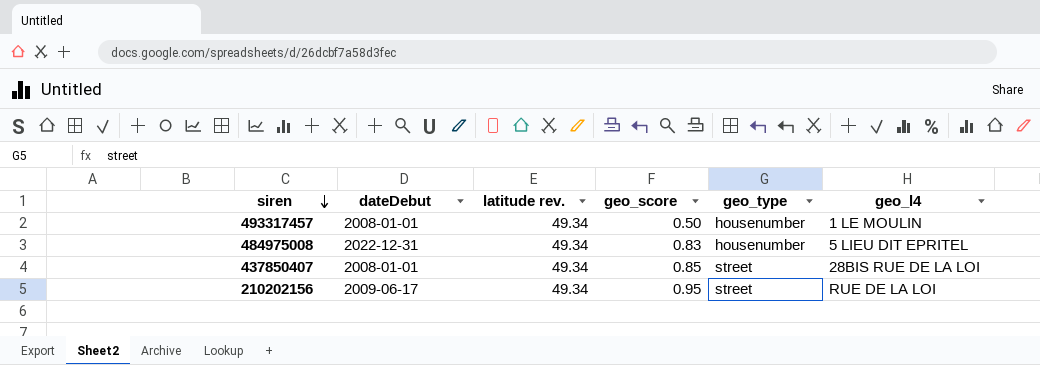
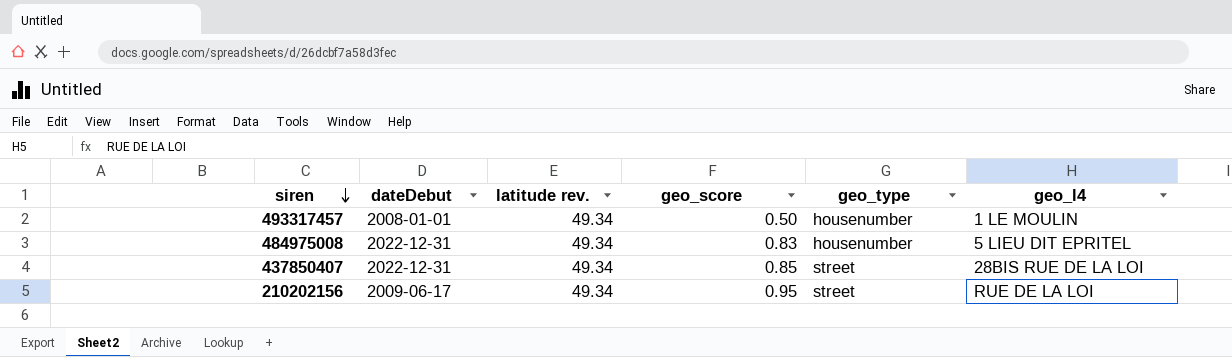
437850407 | dateDebut: 2008-01-01 -> 2022-12-31

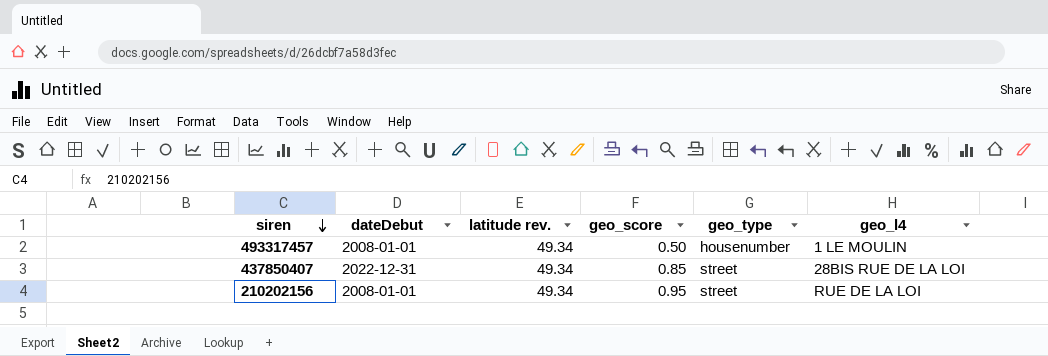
row 484975008: 2022-12-31 | 49.34 | 0.83 | housenumber | 5 LIEU DIT EPRITEL -> none
210202156 | dateDebut: 2009-06-17 -> 2008-01-01

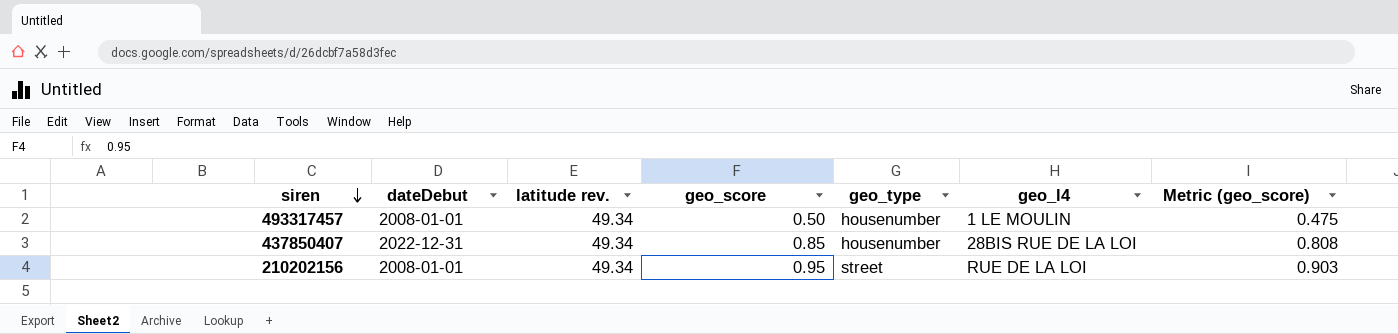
column Metric (geo_score) | formula: none -> [geo_score] * 0.95
437850407 | geo_type: street -> housenumber

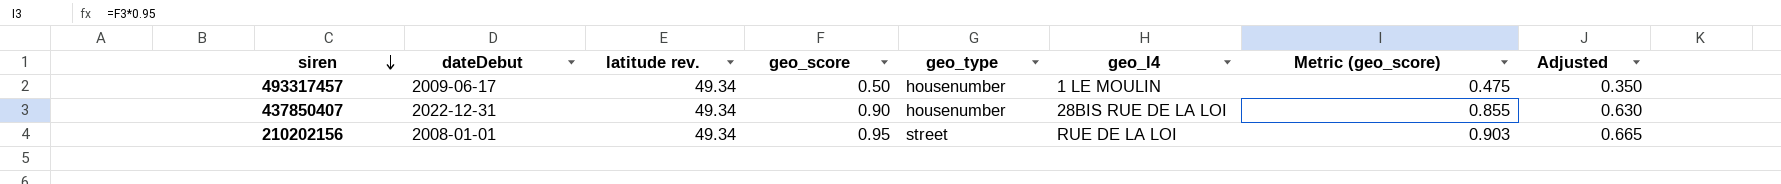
column Adjusted | formula: none -> [geo_score] * 0.7
493317457 | dateDebut: 2008-01-01 -> 2009-06-17
437850407 | geo_score: 0.85 -> 0.90
437850407 | Metric (geo_score): 0.808 -> 0.855

